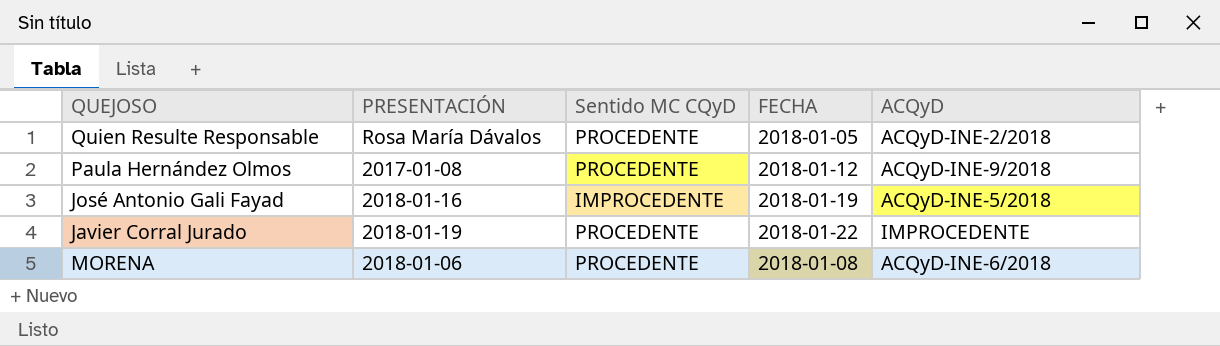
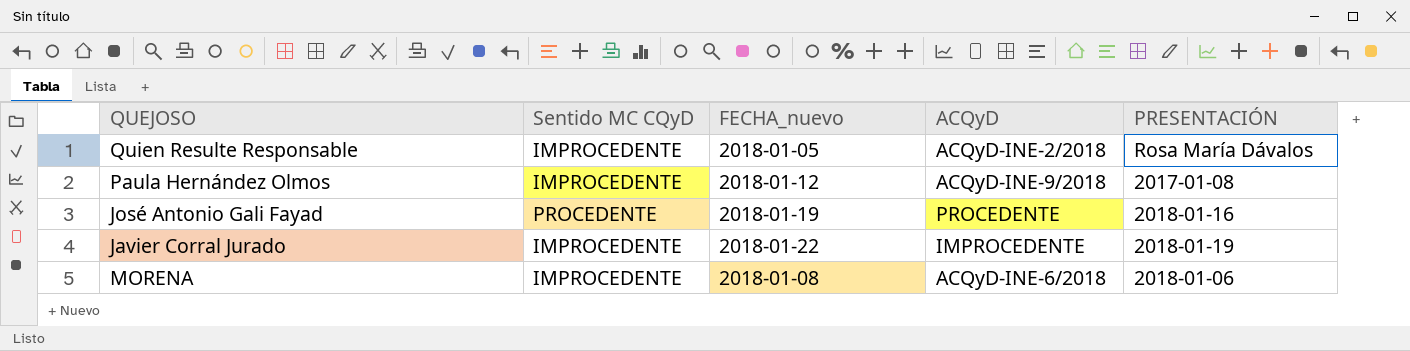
column name: FECHA -> FECHA_nuevo
column PRESENTACIÓN | position: 2 -> 5
Quien Resulte Responsable | Sentido MC CQyD: PROCEDENTE -> IMPROCEDENTE
Paula Hernández Olmos | Sentido MC CQyD: PROCEDENTE -> IMPROCEDENTE
José Antonio Gali Fayad | Sentido MC CQyD: IMPROCEDENTE -> PROCEDENTE
José Antonio Gali Fayad | ACQyD: ACQyD-INE-5/2018 -> PROCEDENTE
Javier Corral Jurado | Sentido MC CQyD: PROCEDENTE -> IMPROCEDENTE
MORENA | Sentido MC CQyD: PROCEDENTE -> IMPROCEDENTE

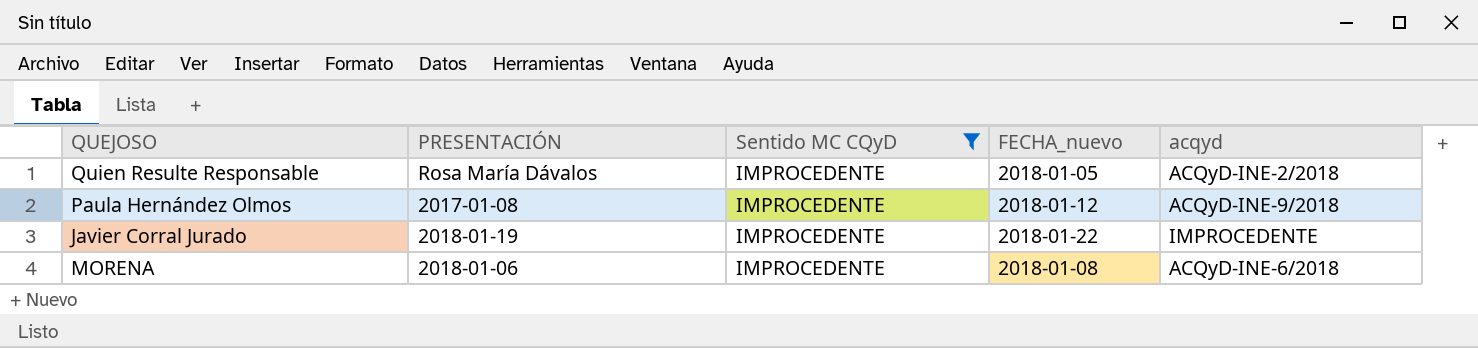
filter: none -> Sentido MC CQyD = IMPROCEDENTE
column PRESENTACIÓN | position: 5 -> 2
column name: ACQyD -> acqyd

